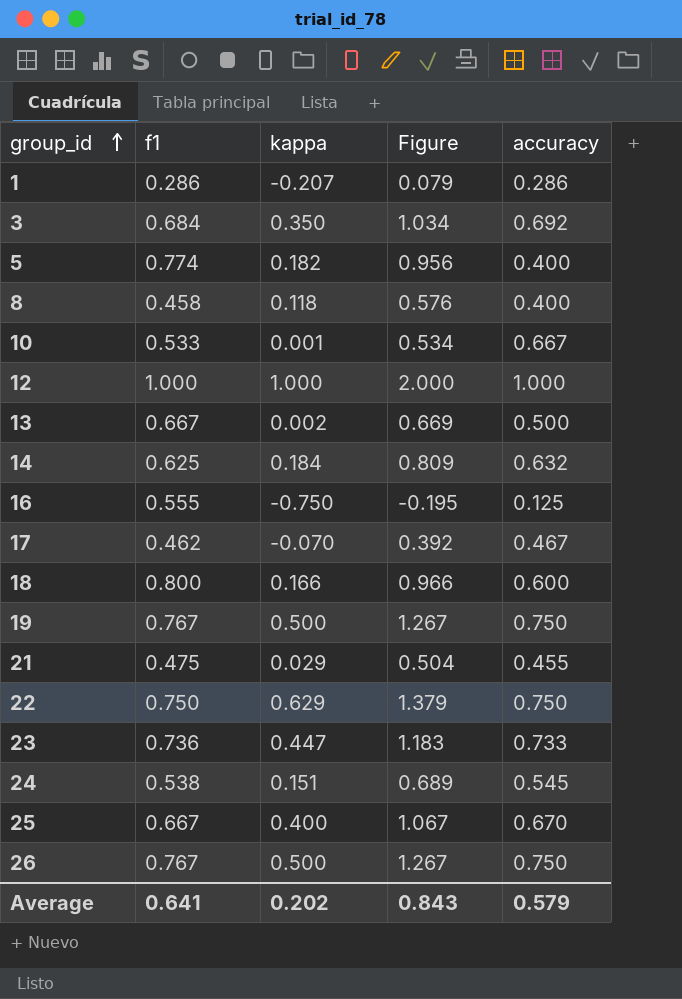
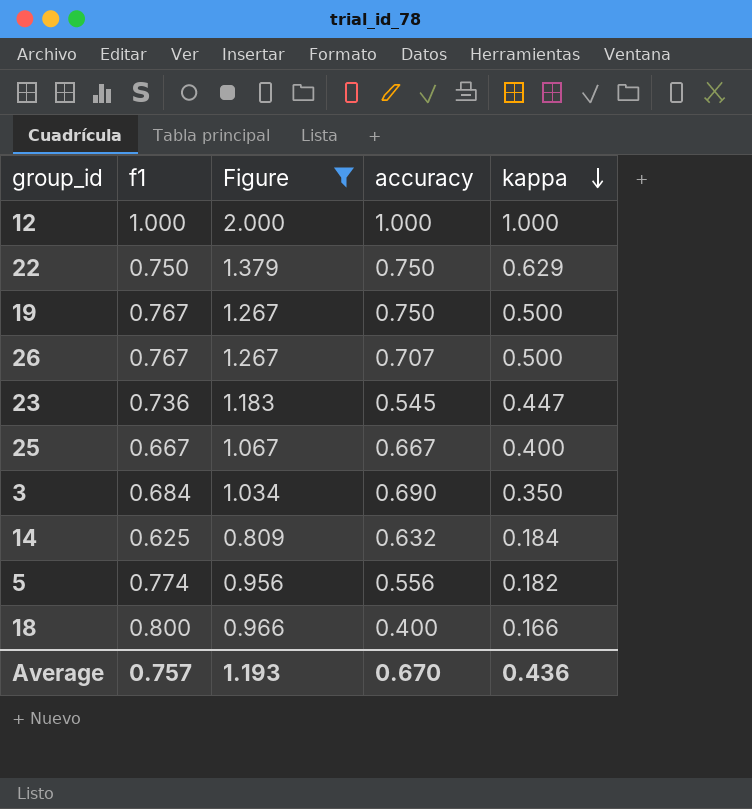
filter: none -> Figure >= 0.809
row order: group_id ascending -> kappa descending
column kappa | position: 3 -> 5
26 | accuracy: 0.750 -> 0.707
23 | accuracy: 0.733 -> 0.545
25 | accuracy: 0.670 -> 0.667
3 | accuracy: 0.692 -> 0.690
5 | accuracy: 0.400 -> 0.556
18 | accuracy: 0.600 -> 0.400
Average | f1: 0.641 -> 0.757
Average | Figure: 0.843 -> 1.193
Average | accuracy: 0.579 -> 0.670
Average | kappa: 0.202 -> 0.436

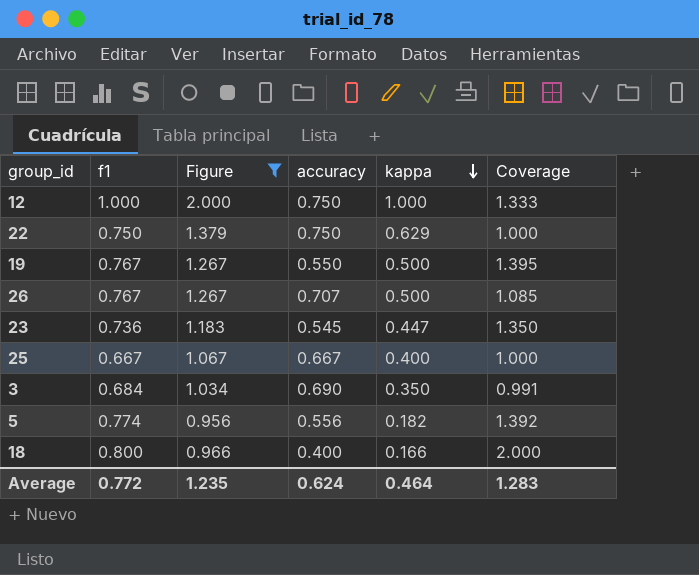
column Coverage | formula: none -> [f1] / [accuracy]
row 14: 0.625 | 0.809 | 0.632 | 0.184 -> none
12 | accuracy: 1.000 -> 0.750
19 | accuracy: 0.750 -> 0.550
Average | f1: 0.757 -> 0.772
Average | Figure: 1.193 -> 1.235
Average | accuracy: 0.670 -> 0.624
Average | kappa: 0.436 -> 0.464

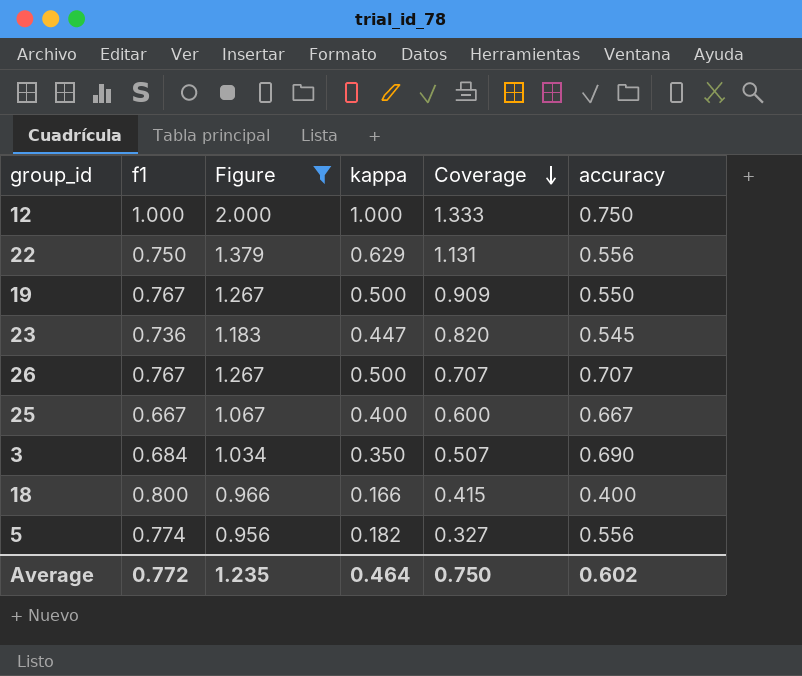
row order: kappa descending -> Coverage descending
column Coverage | formula: [f1] / [accuracy] -> [kappa] / [accuracy]
column accuracy | position: 4 -> 6
22 | accuracy: 0.750 -> 0.556
Average | Coverage: 1.283 -> 0.750
Average | accuracy: 0.624 -> 0.602

